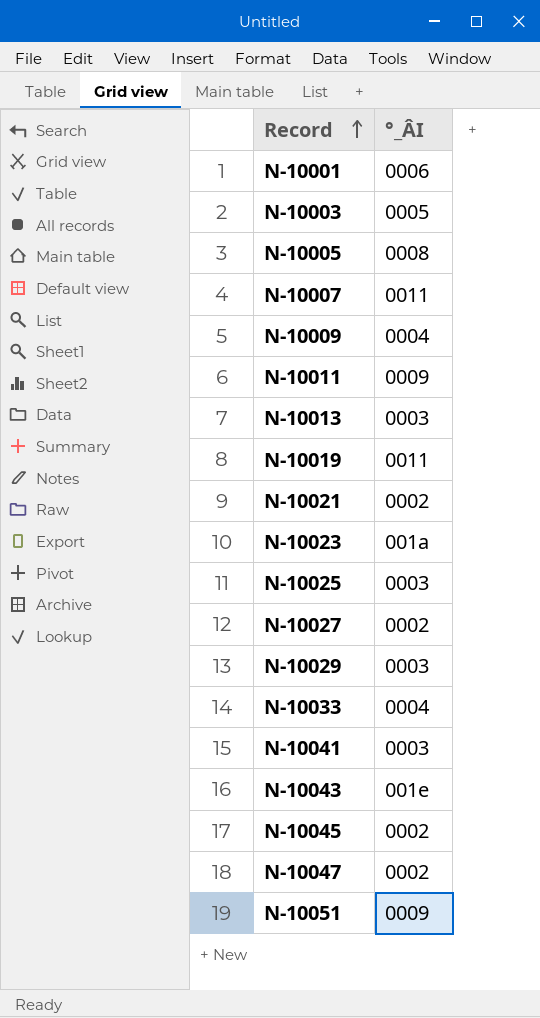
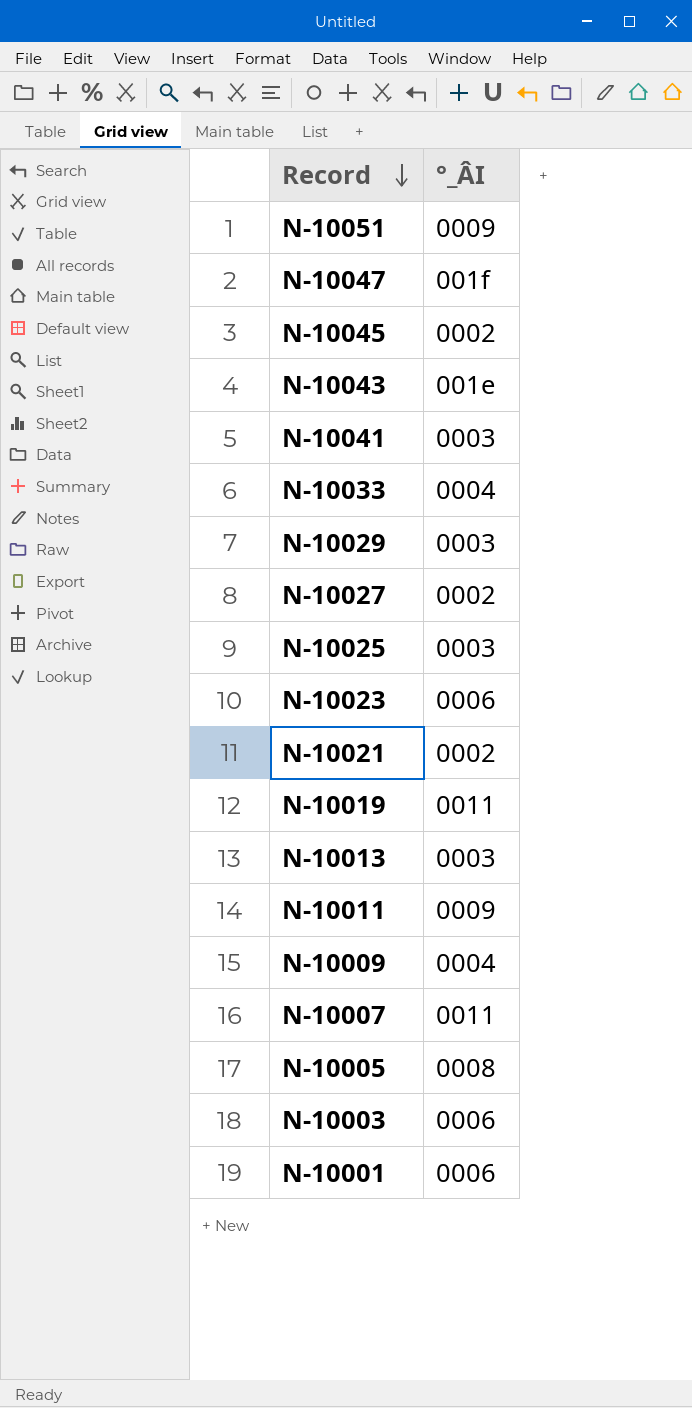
row order: Record ascending -> Record descending
N-10047 | °_ÂI: 0002 -> 001f
N-10023 | °_ÂI: 001a -> 0006
N-10003 | °_ÂI: 0005 -> 0006

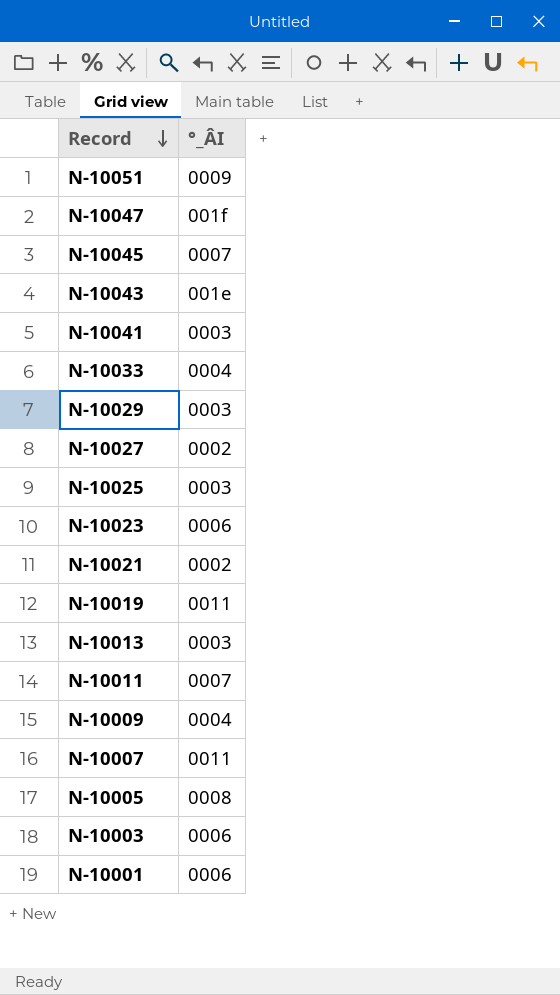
N-10045 | °_ÂI: 0002 -> 0007
N-10011 | °_ÂI: 0009 -> 0007

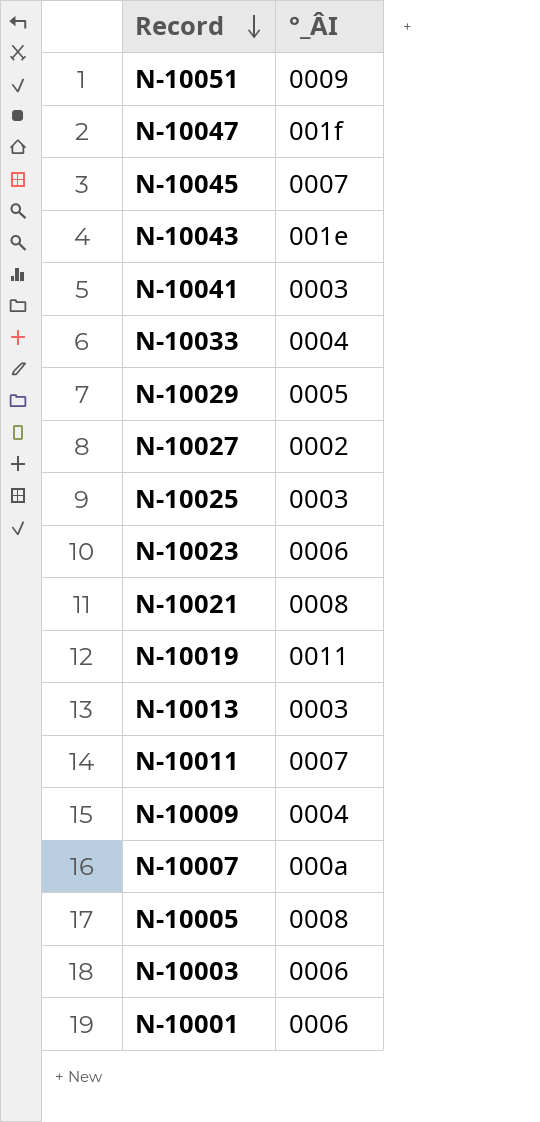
N-10029 | °_ÂI: 0003 -> 0005
N-10021 | °_ÂI: 0002 -> 0008
N-10007 | °_ÂI: 0011 -> 000a

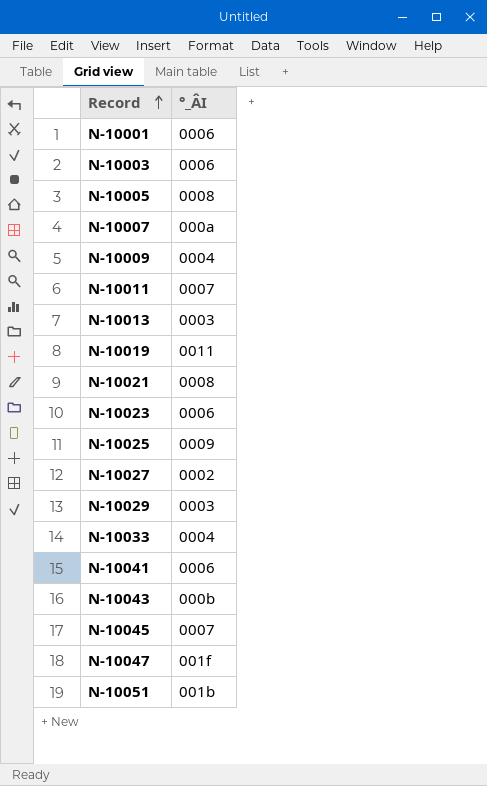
row order: Record descending -> Record ascending
N-10025 | °_ÂI: 0003 -> 0009
N-10029 | °_ÂI: 0005 -> 0003
N-10041 | °_ÂI: 0003 -> 0006
N-10043 | °_ÂI: 001e -> 000b
N-10051 | °_ÂI: 0009 -> 001b

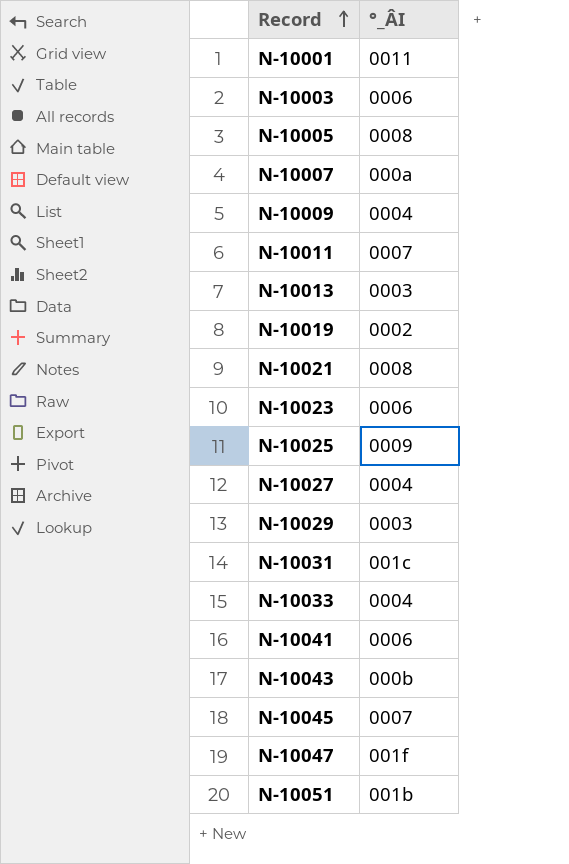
N-10001 | °_ÂI: 0006 -> 0011
N-10019 | °_ÂI: 0011 -> 0002
N-10027 | °_ÂI: 0002 -> 0004
row N-10031: none -> 001c

